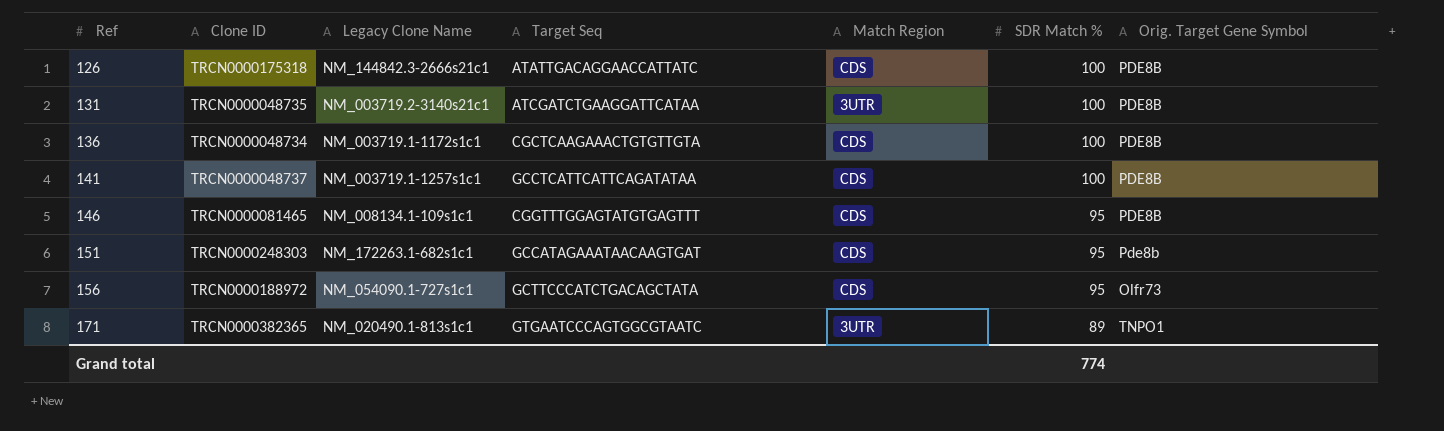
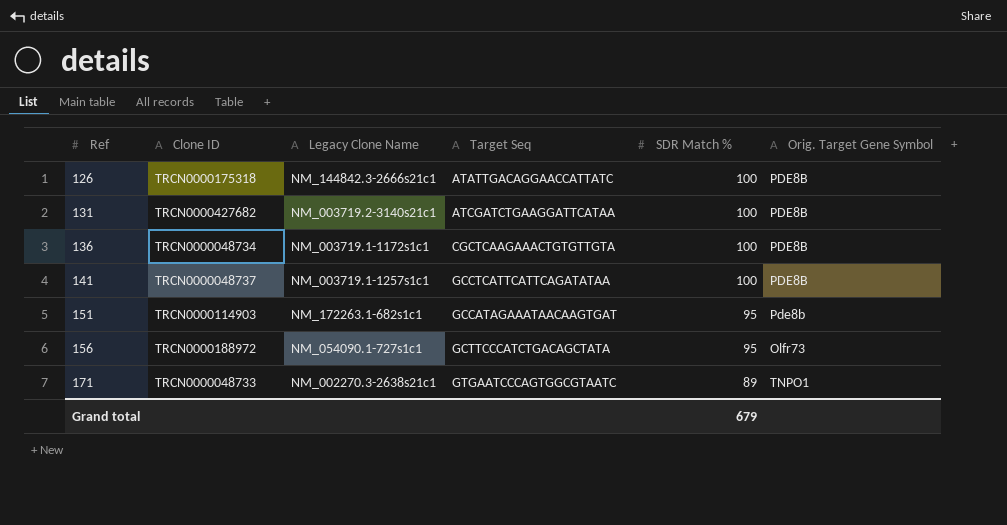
column Match Region | position: 5 -> none
row 146: TRCN0000081465 | NM_008134.1-109s1c1 | CGGTTTGGAGTATGTGAGTTT | CDS | 95 | PDE8B -> none
131 | Clone ID: TRCN0000048735 -> TRCN0000427682
151 | Clone ID: TRCN0000248303 -> TRCN0000114903
171 | Clone ID: TRCN0000382365 -> TRCN0000048733
171 | Legacy Clone Name: NM_020490.1-813s1c1 -> NM_002270.3-2638s21c1
Grand total | SDR Match %: 774 -> 679

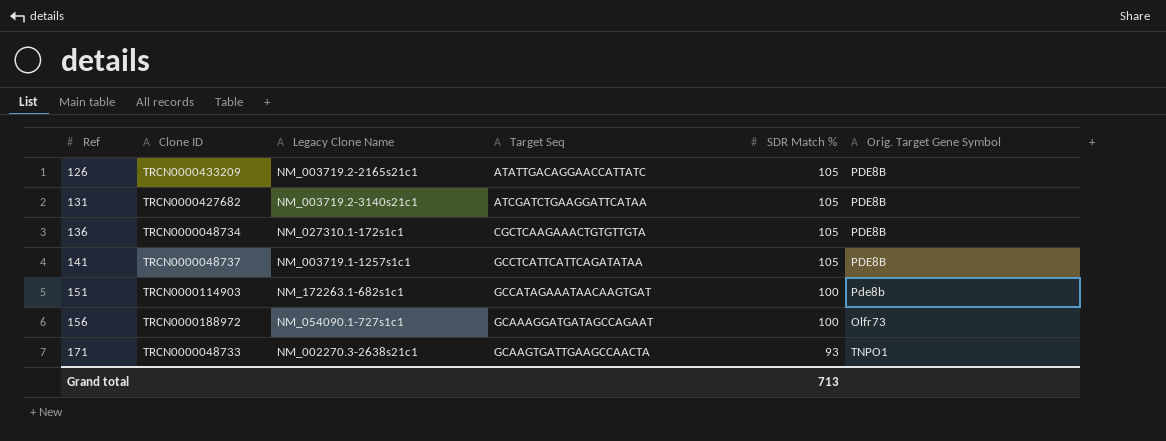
126 | Clone ID: TRCN0000175318 -> TRCN0000433209
126 | Legacy Clone Name: NM_144842.3-2666s21c1 -> NM_003719.2-2165s21c1
126 | SDR Match %: 100 -> 105
131 | SDR Match %: 100 -> 105
136 | Legacy Clone Name: NM_003719.1-1172s1c1 -> NM_027310.1-172s1c1
136 | SDR Match %: 100 -> 105
141 | SDR Match %: 100 -> 105
151 | SDR Match %: 95 -> 100
156 | Target Seq: GCTTCCCATCTGACAGCTATA -> GCAAAGGATGATAGCCAGAAT
156 | SDR Match %: 95 -> 100
171 | Target Seq: GTGAATCCCAGTGGCGTAATC -> GCAAGTGATTGAAGCCAACTA
171 | SDR Match %: 89 -> 93
Grand total | SDR Match %: 679 -> 713

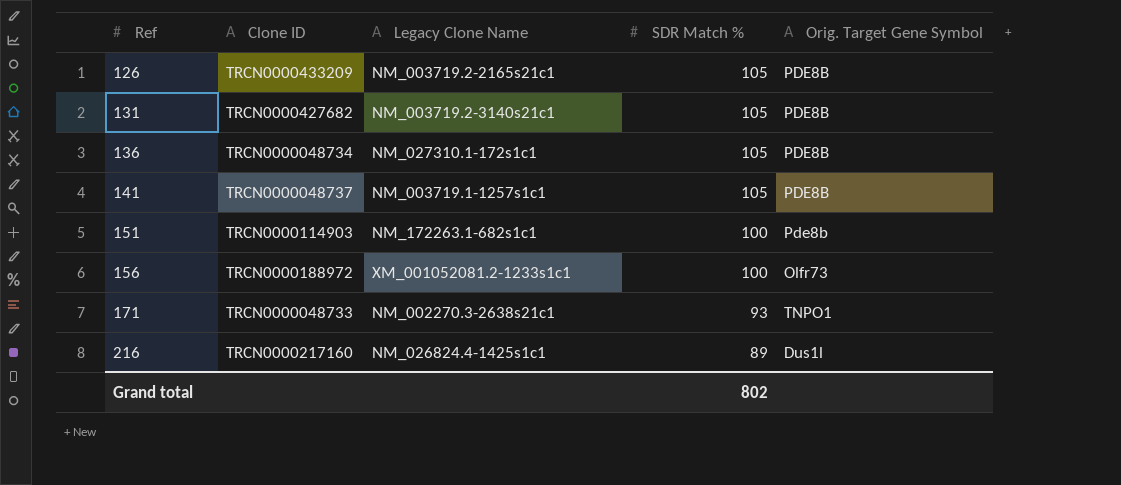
column Target Seq | position: 4 -> none
156 | Legacy Clone Name: NM_054090.1-727s1c1 -> XM_001052081.2-1233s1c1
row 216: none -> TRCN0000217160 | NM_026824.4-1425s1c1 | 89 | Dus1l
Grand total | SDR Match %: 713 -> 802

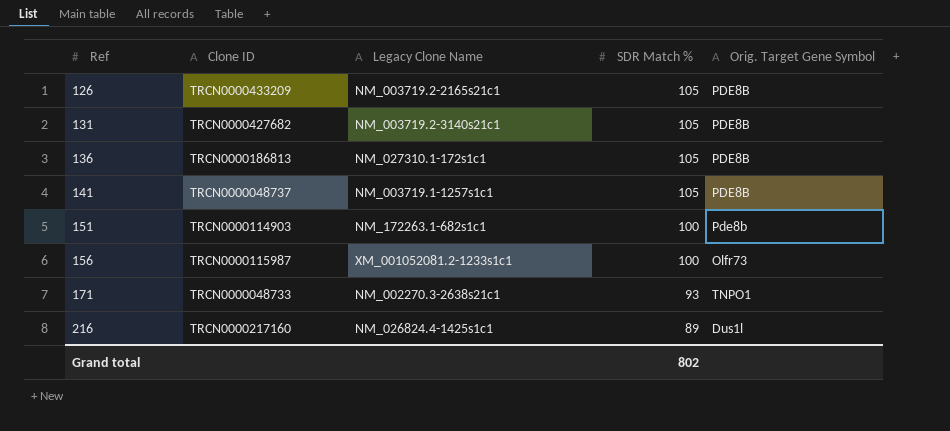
136 | Clone ID: TRCN0000048734 -> TRCN0000186813
156 | Clone ID: TRCN0000188972 -> TRCN0000115987

